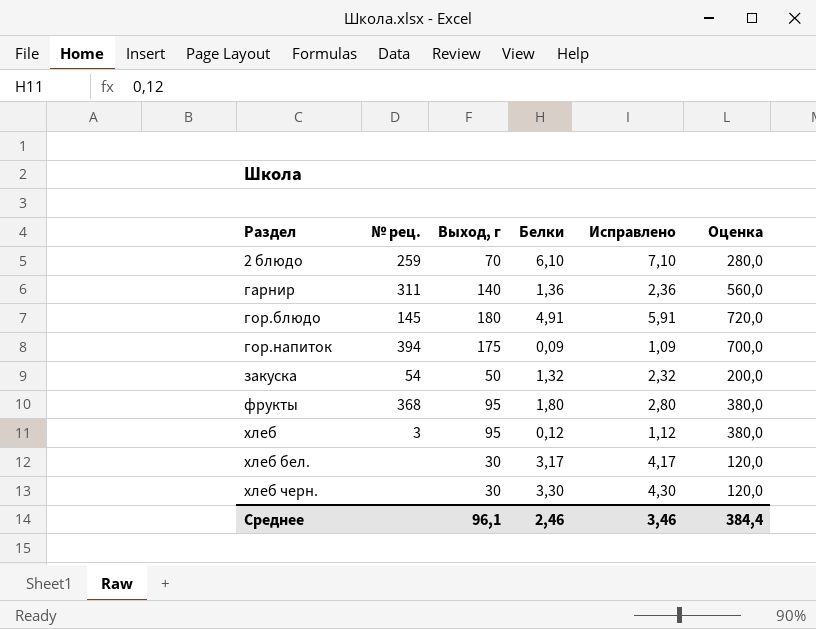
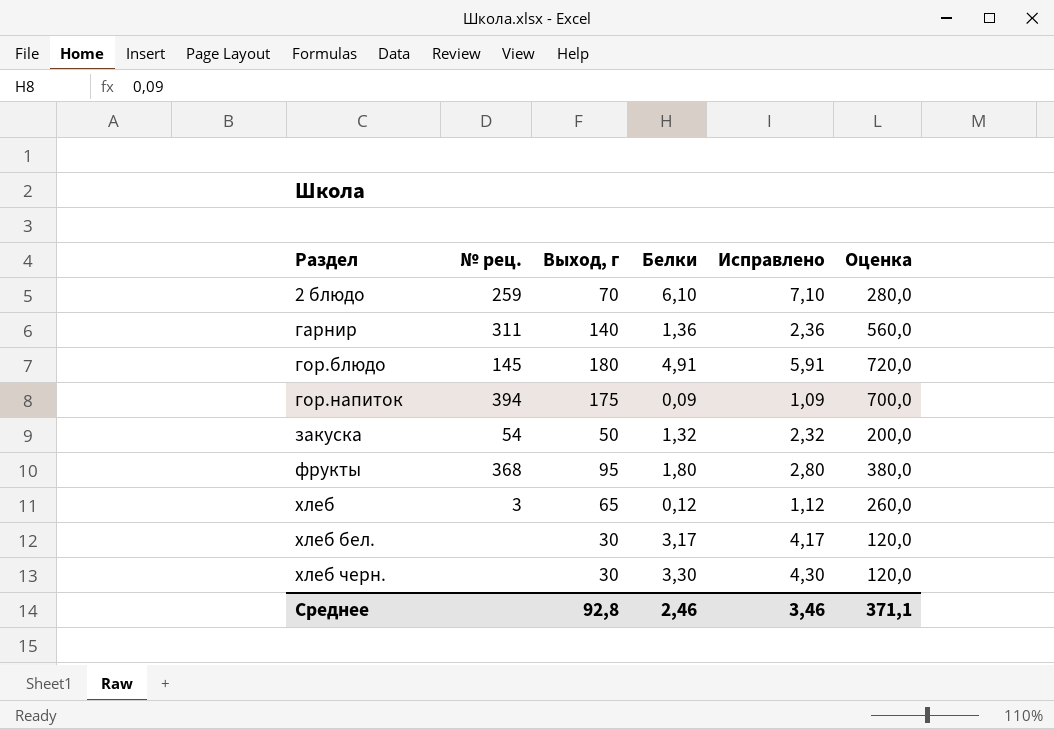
хлеб | Выход, г: 95 -> 65
хлеб | Оценка: 380,0 -> 260,0
Среднее | Выход, г: 96,1 -> 92,8
Среднее | Оценка: 384,4 -> 371,1

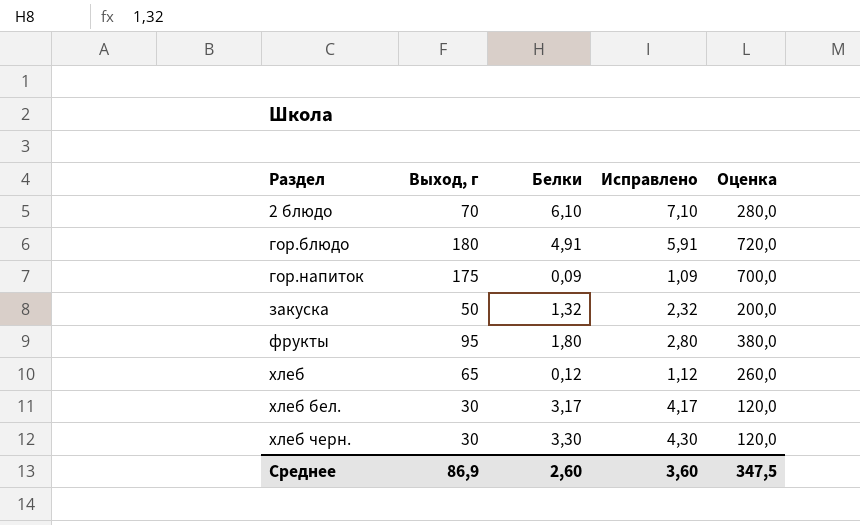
column № рец. | position: 2 -> none
row гарнир: 311 | 140 | 1,36 | 2,36 | 560,0 -> none
Среднее | Выход, г: 92,8 -> 86,9
Среднее | Белки: 2,46 -> 2,60
Среднее | Исправлено: 3,46 -> 3,60
Среднее | Оценка: 371,1 -> 347,5

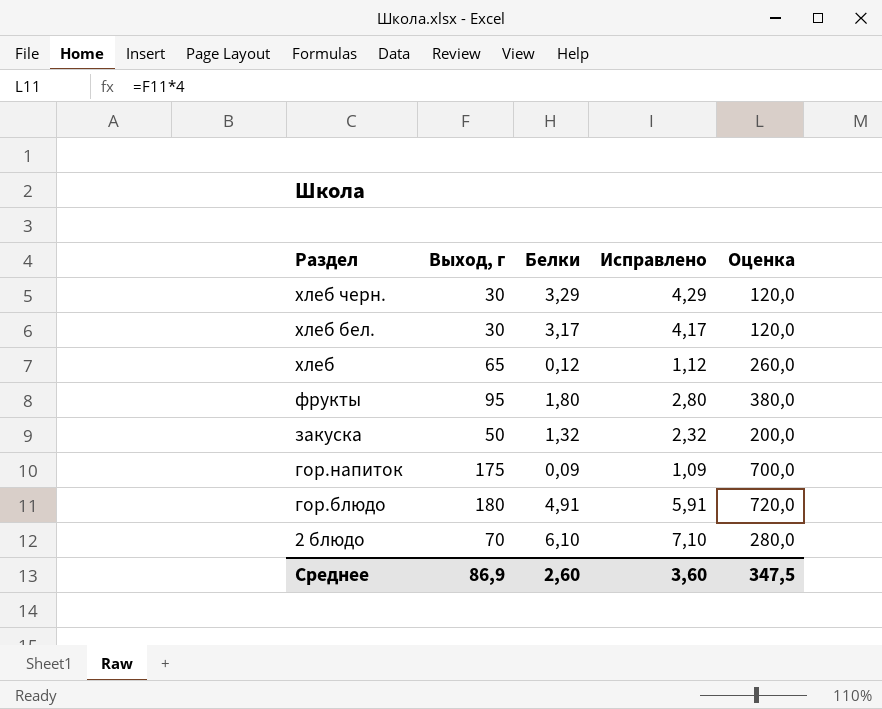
row order: Раздел ascending -> Раздел descending
хлеб черн. | Белки: 3,30 -> 3,29
хлеб черн. | Исправлено: 4,30 -> 4,29

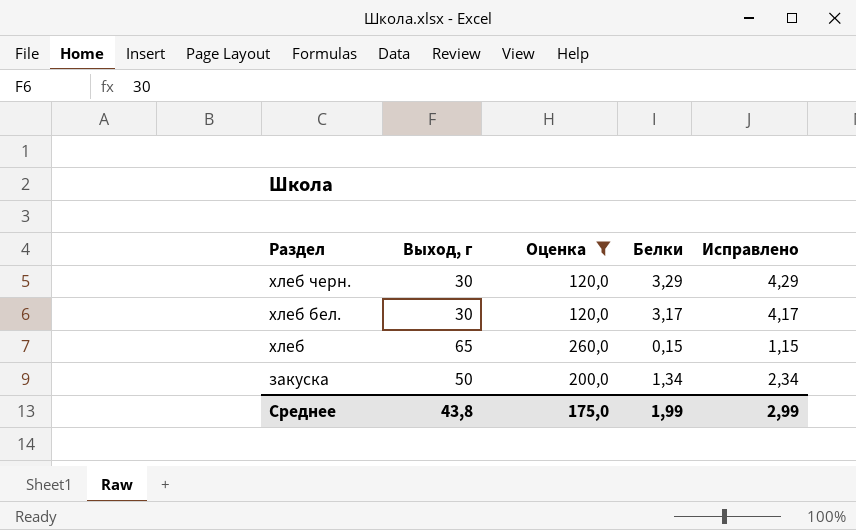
filter: none -> Оценка <= 260,0
column Оценка | position: 5 -> 3
хлеб | Белки: 0,12 -> 0,15
хлеб | Исправлено: 1,12 -> 1,15
закуска | Белки: 1,32 -> 1,34
закуска | Исправлено: 2,32 -> 2,34
Среднее | Выход, г: 86,9 -> 43,8
Среднее | Оценка: 347,5 -> 175,0
Среднее | Белки: 2,60 -> 1,99
Среднее | Исправлено: 3,60 -> 2,99

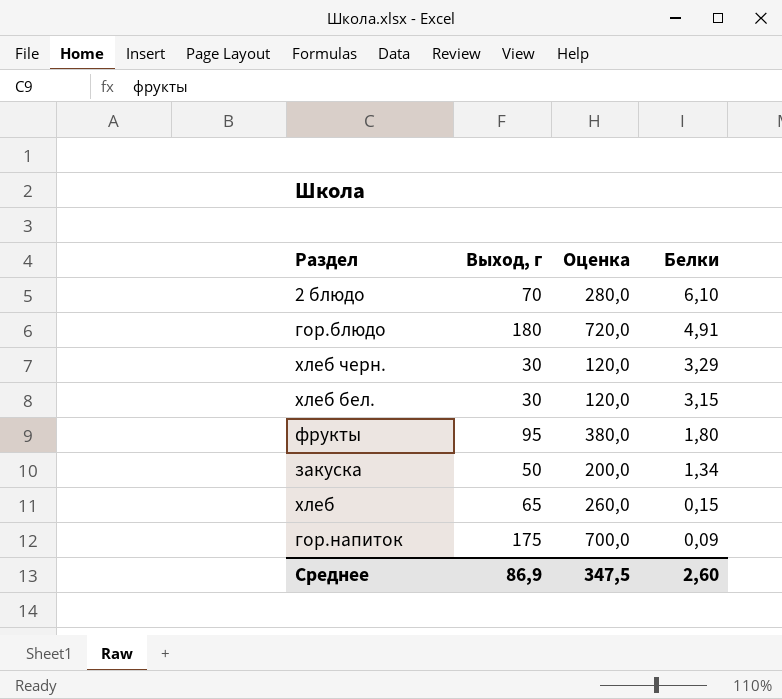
filter: Оценка <= 260,0 -> none
row order: Раздел descending -> Белки descending
column Исправлено | formula: [Белки] + 1 -> none
хлеб бел. | Белки: 3,17 -> 3,15
Среднее | Выход, г: 43,8 -> 86,9
Среднее | Оценка: 175,0 -> 347,5
Среднее | Белки: 1,99 -> 2,60

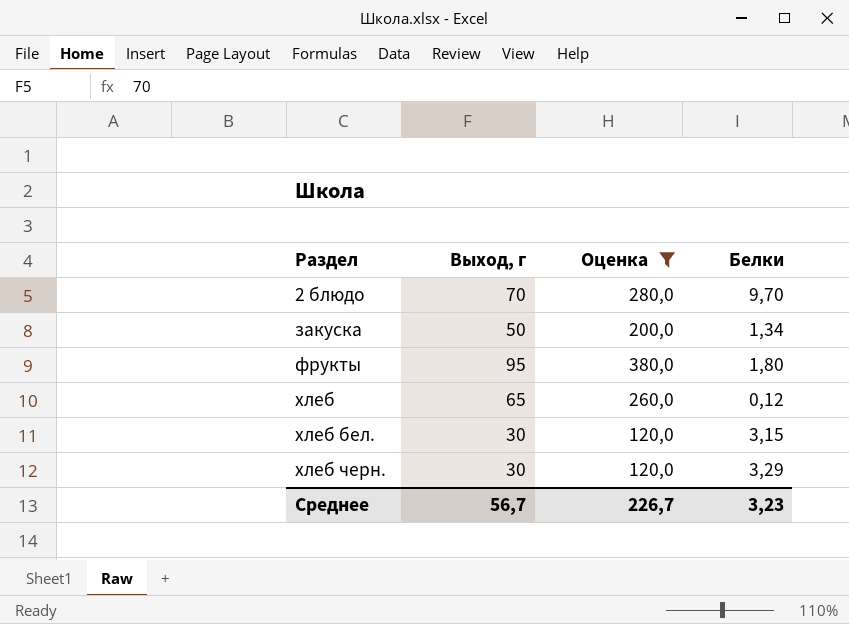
filter: none -> Оценка <= 380,0
row order: Белки descending -> Раздел ascending
2 блюдо | Белки: 6,10 -> 9,70
хлеб | Белки: 0,15 -> 0,12
Среднее | Выход, г: 86,9 -> 56,7
Среднее | Оценка: 347,5 -> 226,7
Среднее | Белки: 2,60 -> 3,23

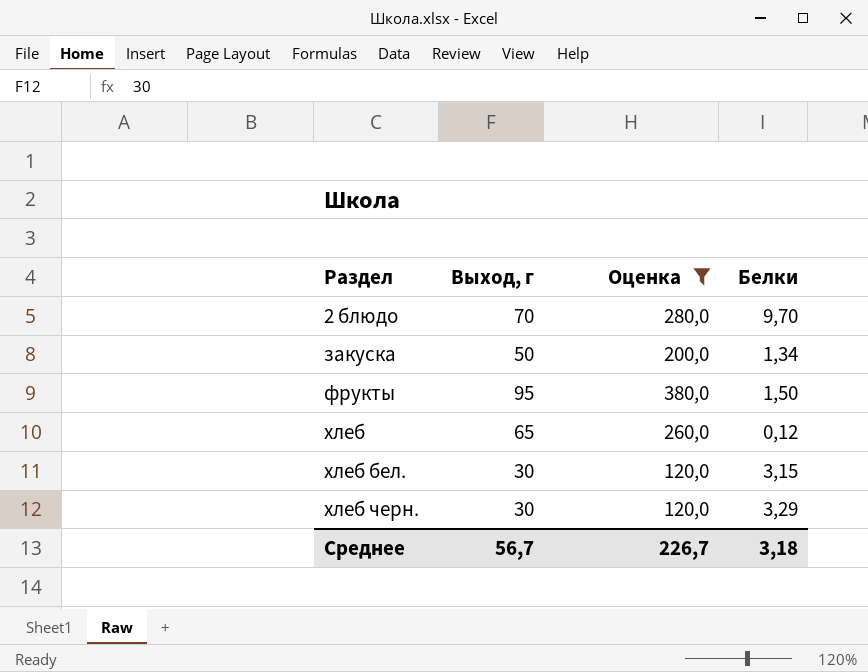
фрукты | Белки: 1,80 -> 1,50
Среднее | Белки: 3,23 -> 3,18

